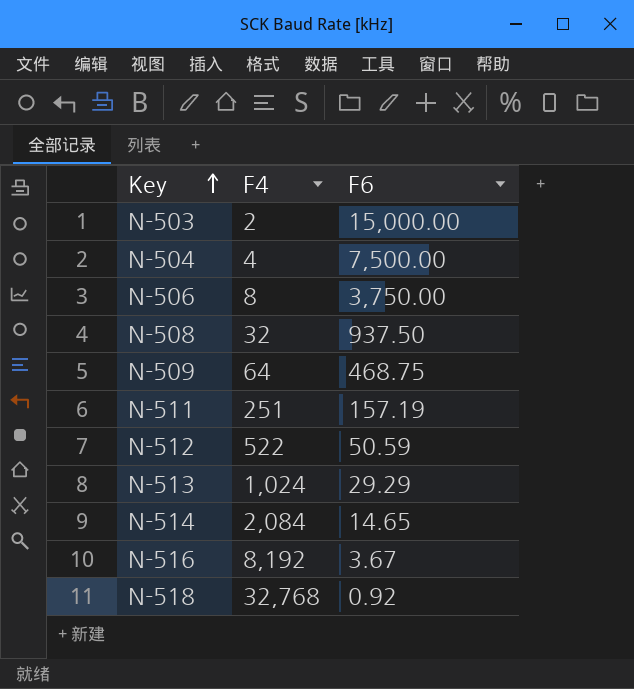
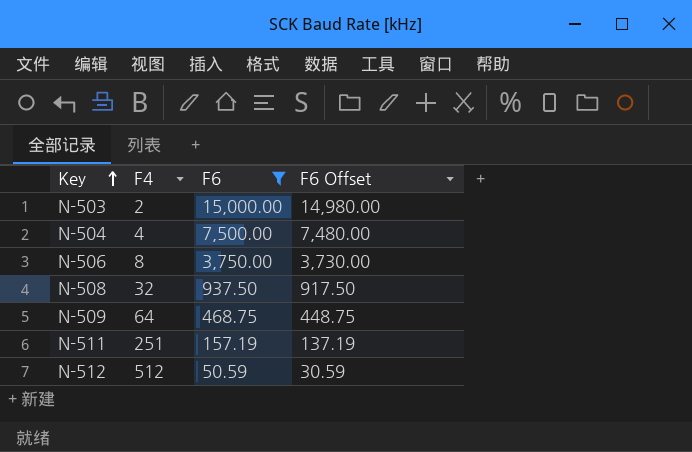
filter: none -> F6 >= 50.59
column F6 Offset | formula: none -> [F6] - 20
N-512 | F4: 522 -> 512

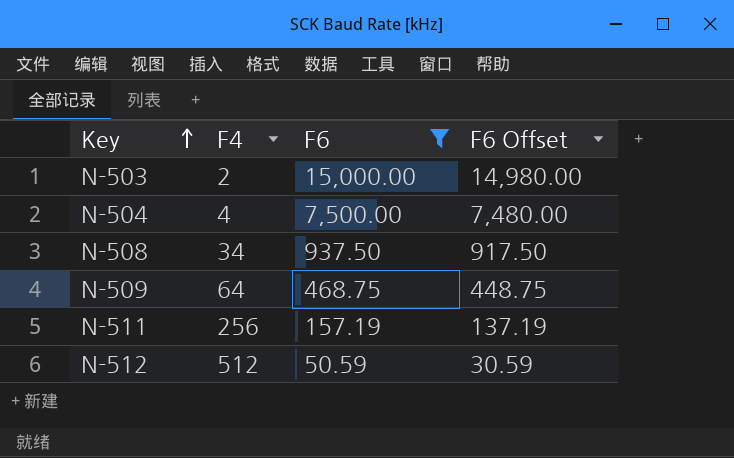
row N-506: 8 | 3,750.00 | 3,730.00 -> none
N-508 | F4: 32 -> 34
N-511 | F4: 251 -> 256

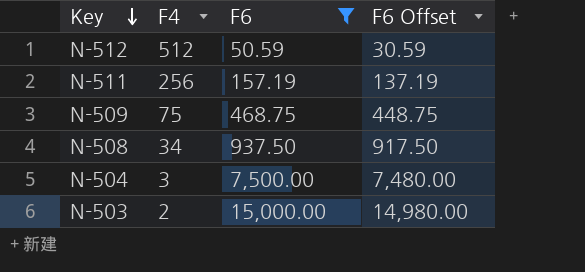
row order: Key ascending -> Key descending
N-509 | F4: 64 -> 75
N-504 | F4: 4 -> 3

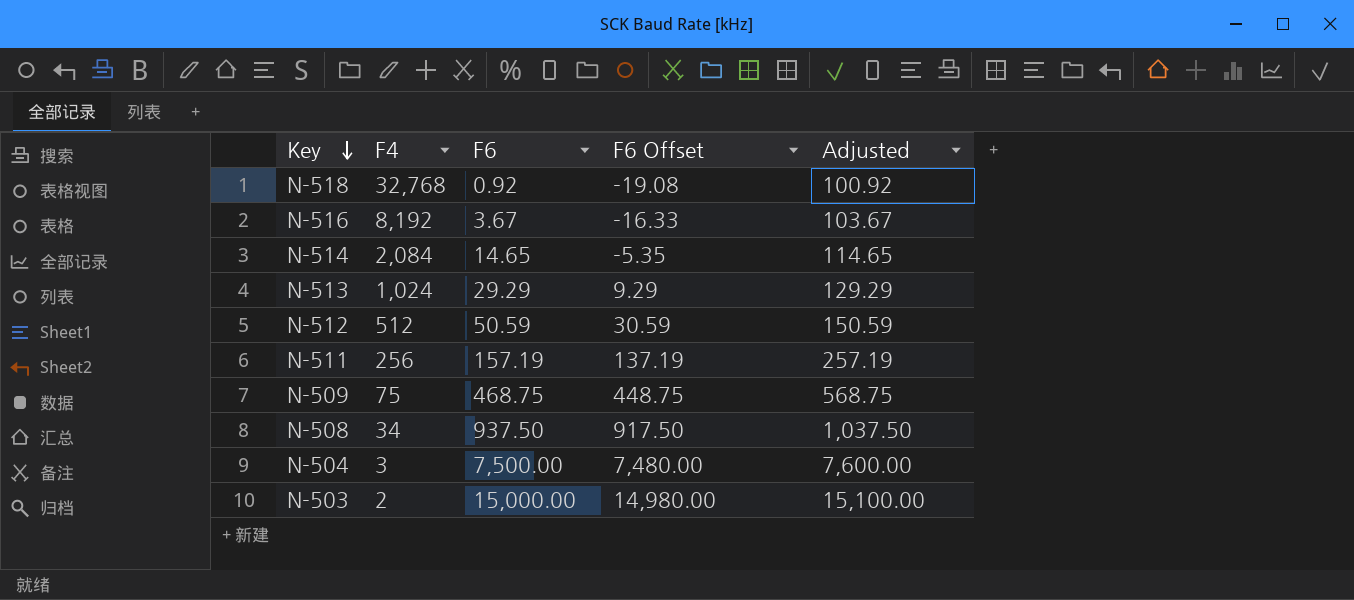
filter: F6 >= 50.59 -> none
column Adjusted | formula: none -> [F6] + 100

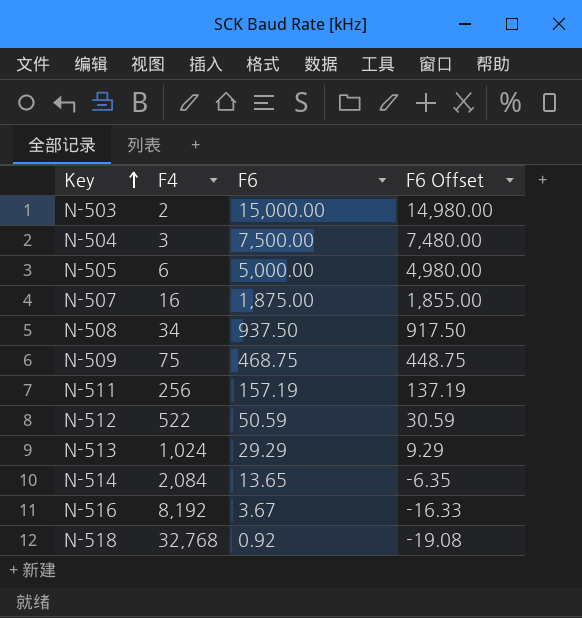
row order: Key descending -> Key ascending
column Adjusted | formula: [F6] + 100 -> none
row N-505: none -> 6 | 5,000.00 | 4,980.00
row N-507: none -> 16 | 1,875.00 | 1,855.00
N-512 | F4: 512 -> 522
N-514 | F6: 14.65 -> 13.65
N-514 | F6 Offset: -5.35 -> -6.35

